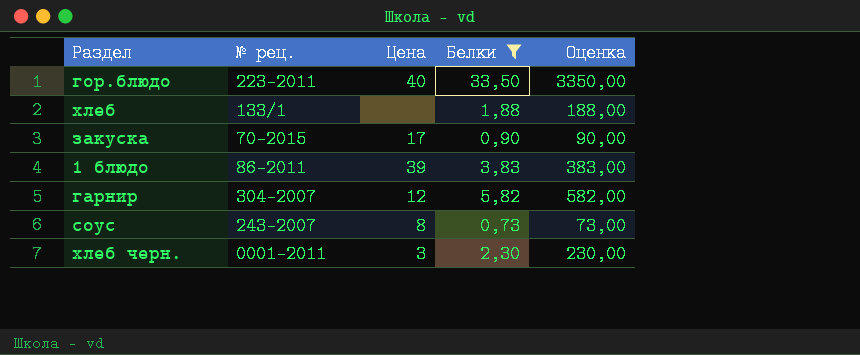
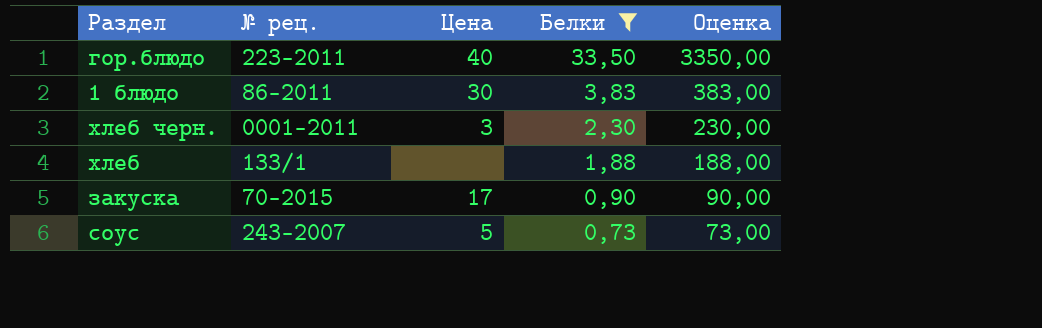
row order: none -> Белки descending
row гарнир: 304-2007 | 12 | 5,82 | 582,00 -> none
1 блюдо | Цена: 39 -> 30
соус | Цена: 8 -> 5

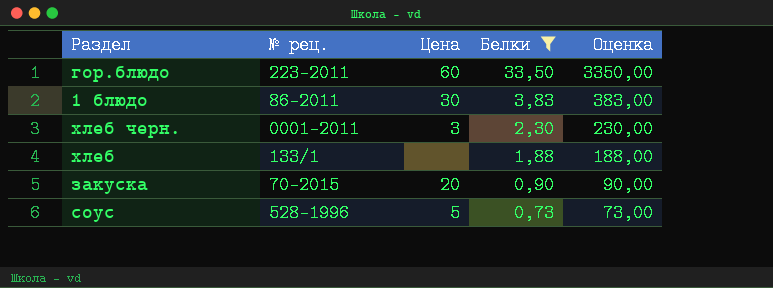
гор.блюдо | Цена: 40 -> 60
закуска | Цена: 17 -> 20
соус | № рец.: 243-2007 -> 528-1996

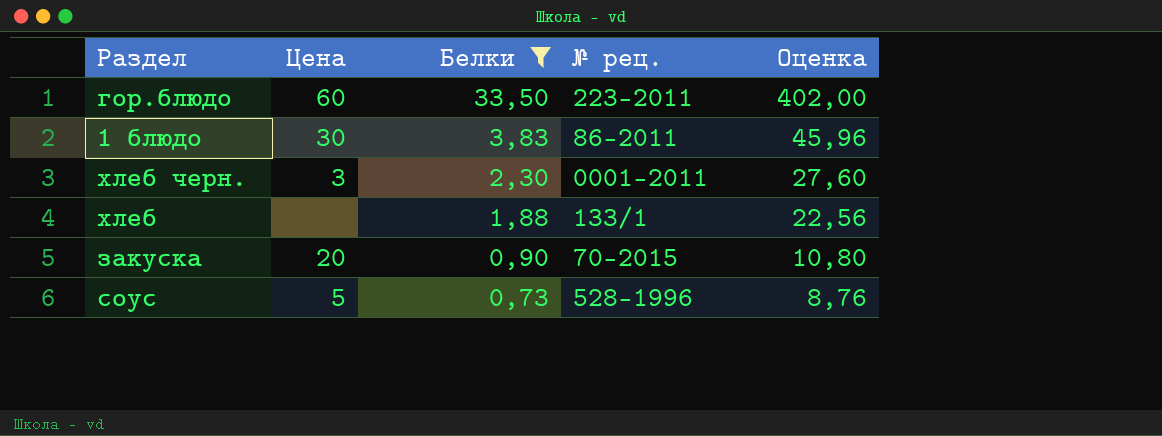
column № рец. | position: 2 -> 4
column Оценка | formula: [Белки] * 100 -> [Белки] * 12

